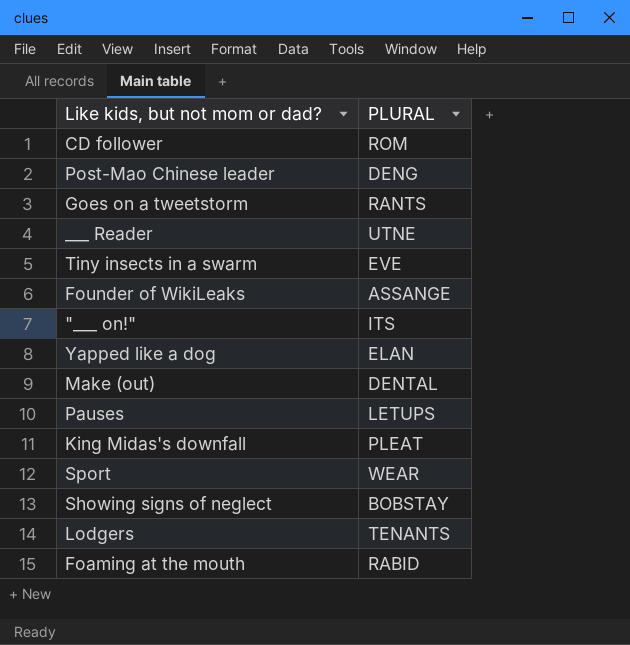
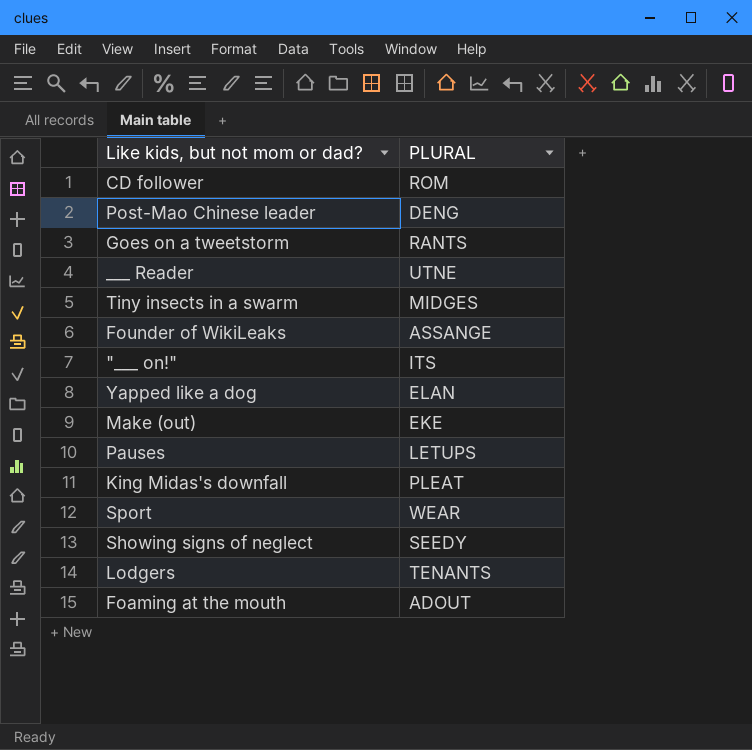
Tiny insects in a swarm | PLURAL: EVE -> MIDGES
Make (out) | PLURAL: DENTAL -> EKE
Showing signs of neglect | PLURAL: BOBSTAY -> SEEDY
Foaming at the mouth | PLURAL: RABID -> ADOUT

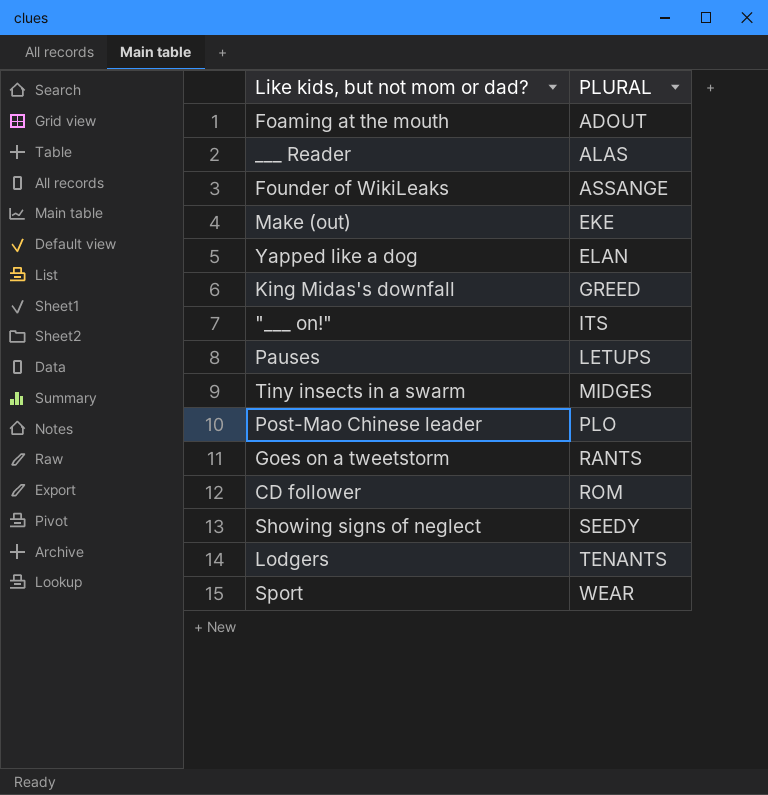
row order: none -> PLURAL ascending
___ Reader | PLURAL: UTNE -> ALAS
King Midas's downfall | PLURAL: PLEAT -> GREED
Post-Mao Chinese leader | PLURAL: DENG -> PLO

